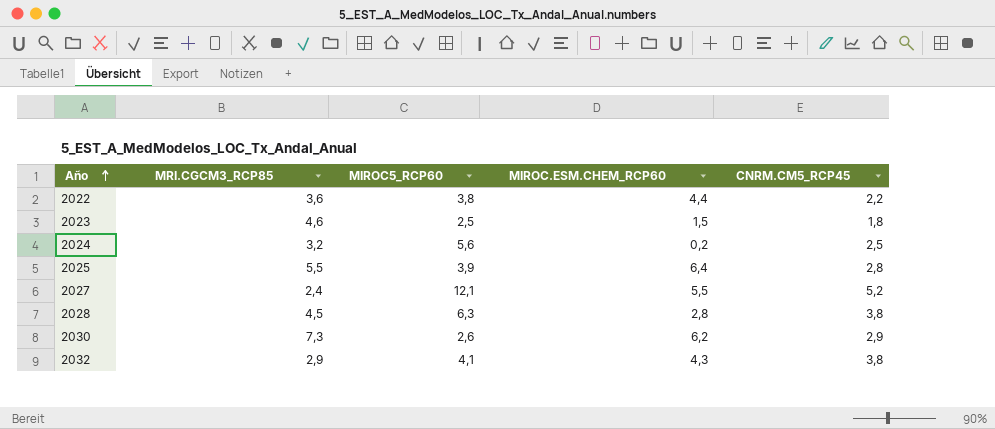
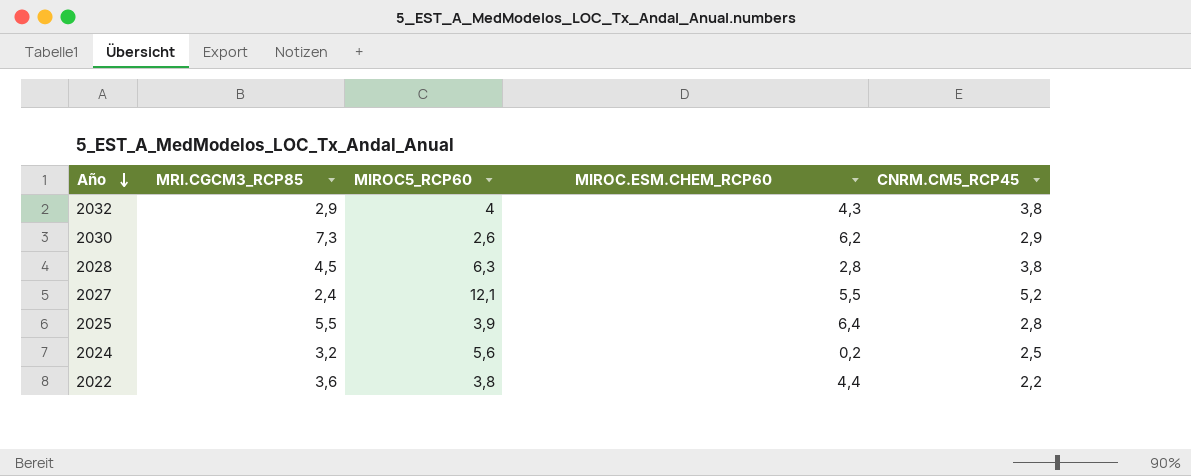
row order: Año ascending -> Año descending
row 2023: 4,6 | 2,5 | 1,5 | 1,8 -> none
2032 | MIROC5_RCP60: 4,1 -> 4

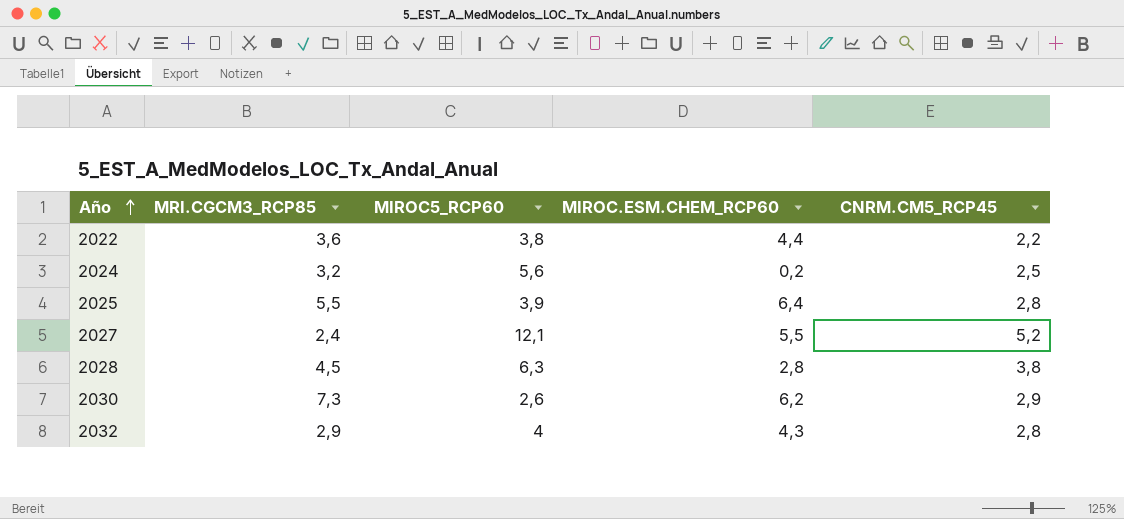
row order: Año descending -> Año ascending
2032 | CNRM.CM5_RCP45: 3,8 -> 2,8

